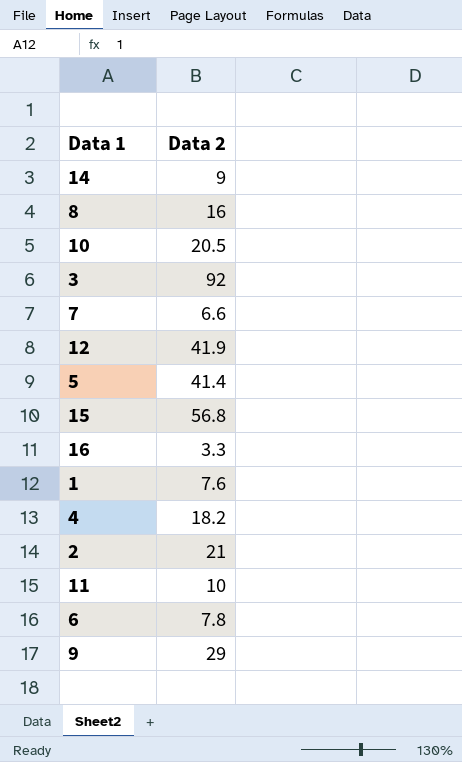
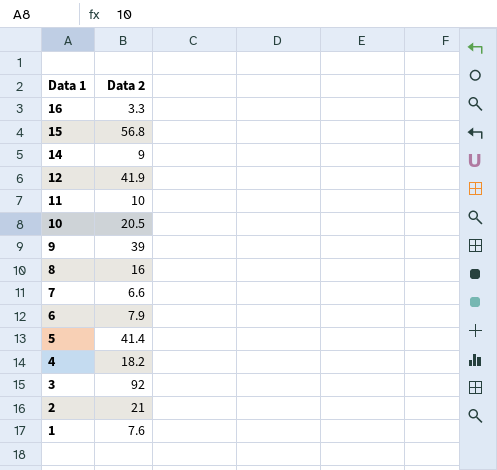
row order: none -> Data 1 descending
9 | Data 2: 29 -> 39
6 | Data 2: 7.8 -> 7.9

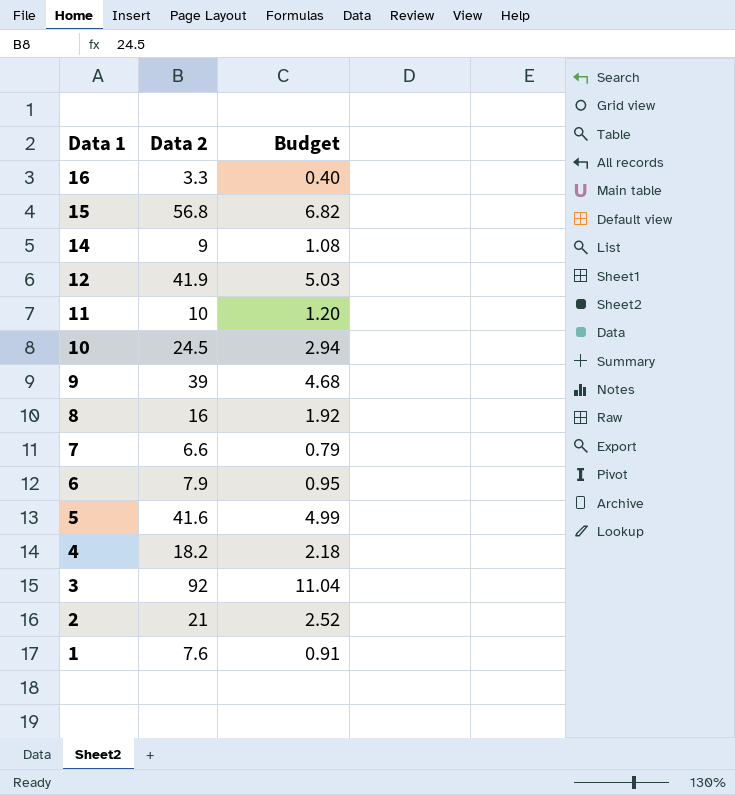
column Budget | formula: none -> [Data 2] * 0.12
10 | Data 2: 20.5 -> 24.5
5 | Data 2: 41.4 -> 41.6

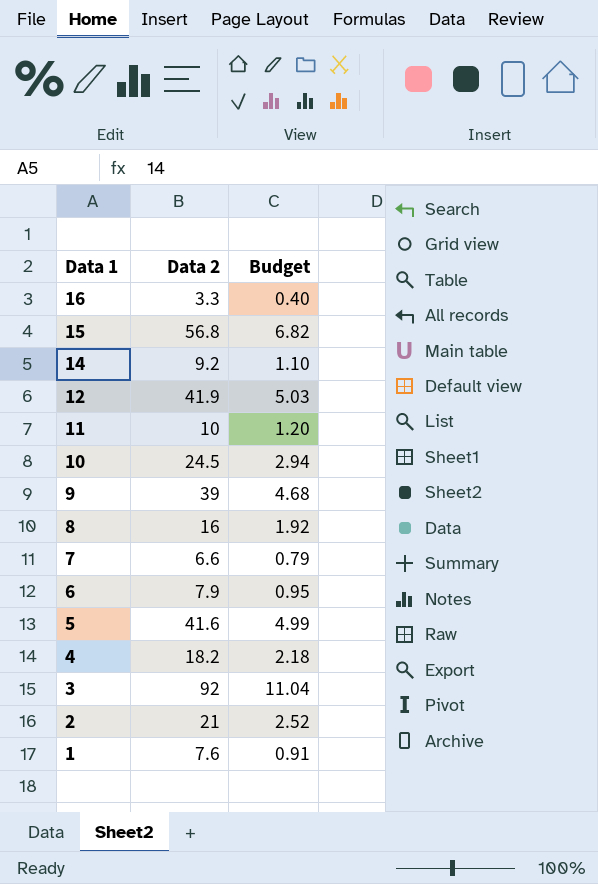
14 | Data 2: 9 -> 9.2
14 | Budget: 1.08 -> 1.10

